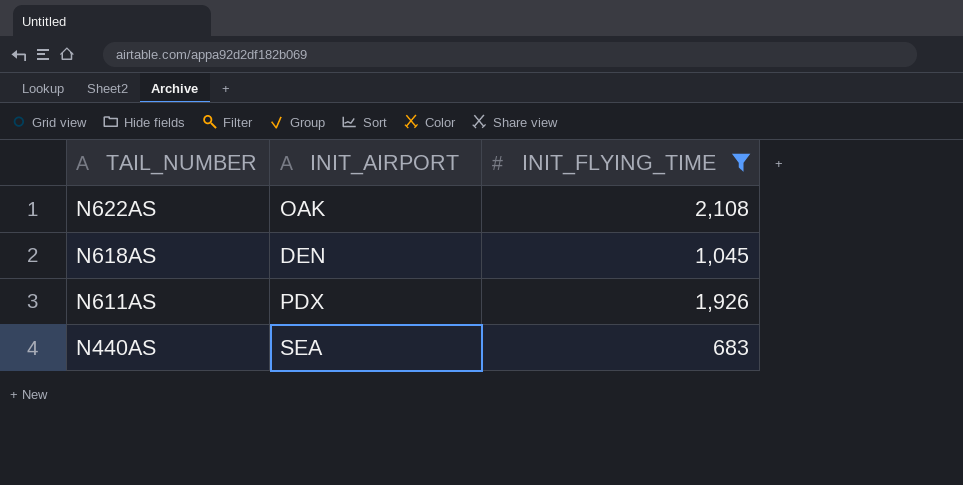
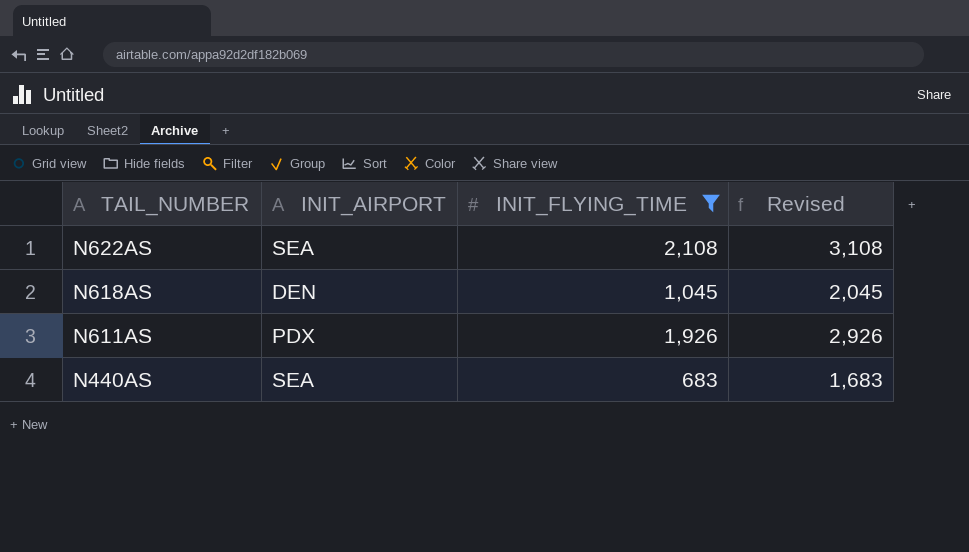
column Revised | formula: none -> [INIT_FLYING_TIME] + 1000
N622AS | INIT_AIRPORT: OAK -> SEA

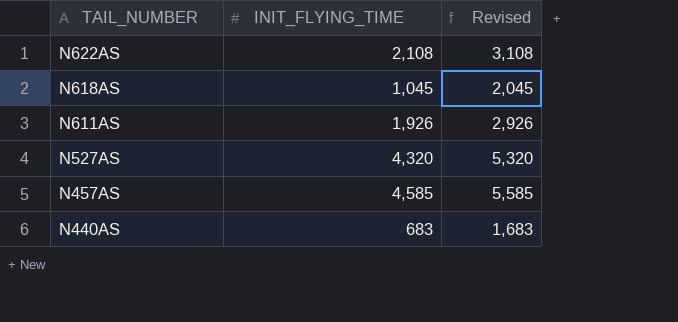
filter: INIT_FLYING_TIME <= 2,108 -> none
column INIT_AIRPORT | position: 2 -> none

